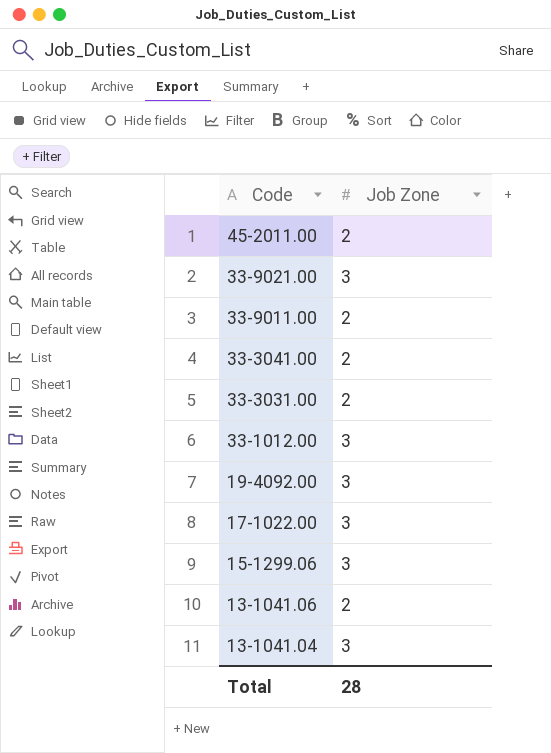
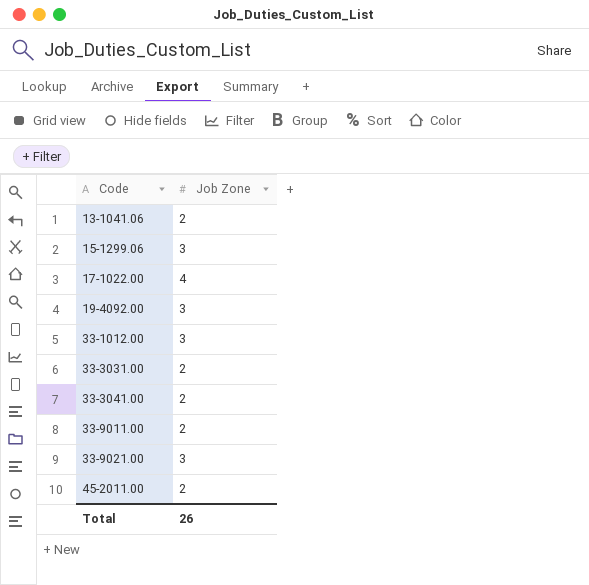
row order: Code descending -> Code ascending
row 13-1041.04: 3 -> none
17-1022.00 | Job Zone: 3 -> 4
Total | Job Zone: 28 -> 26

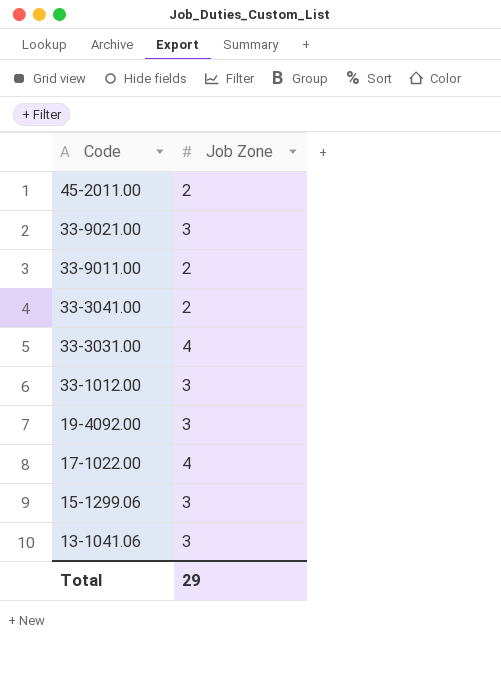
row order: Code ascending -> Code descending
33-3031.00 | Job Zone: 2 -> 4
13-1041.06 | Job Zone: 2 -> 3
Total | Job Zone: 26 -> 29

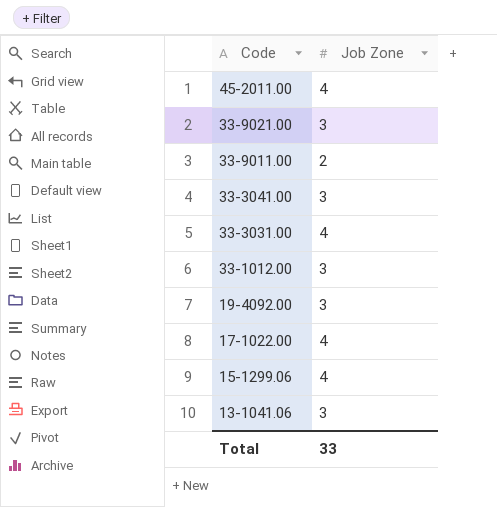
45-2011.00 | Job Zone: 2 -> 4
33-3041.00 | Job Zone: 2 -> 3
15-1299.06 | Job Zone: 3 -> 4
Total | Job Zone: 29 -> 33

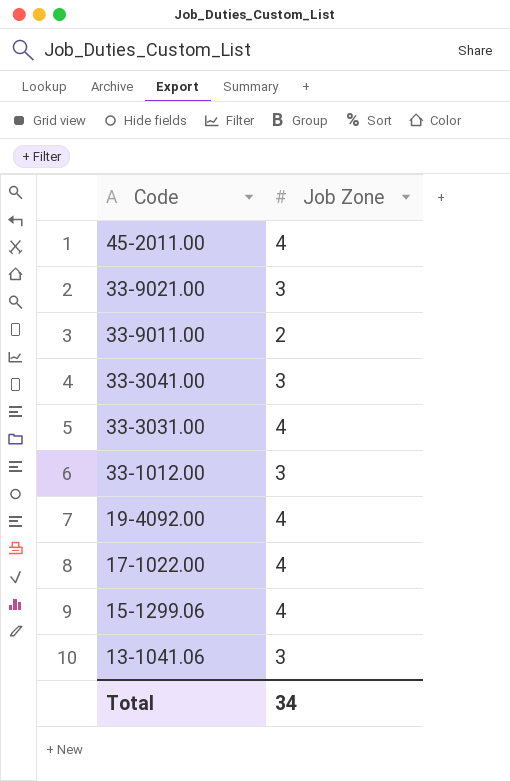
19-4092.00 | Job Zone: 3 -> 4
Total | Job Zone: 33 -> 34

